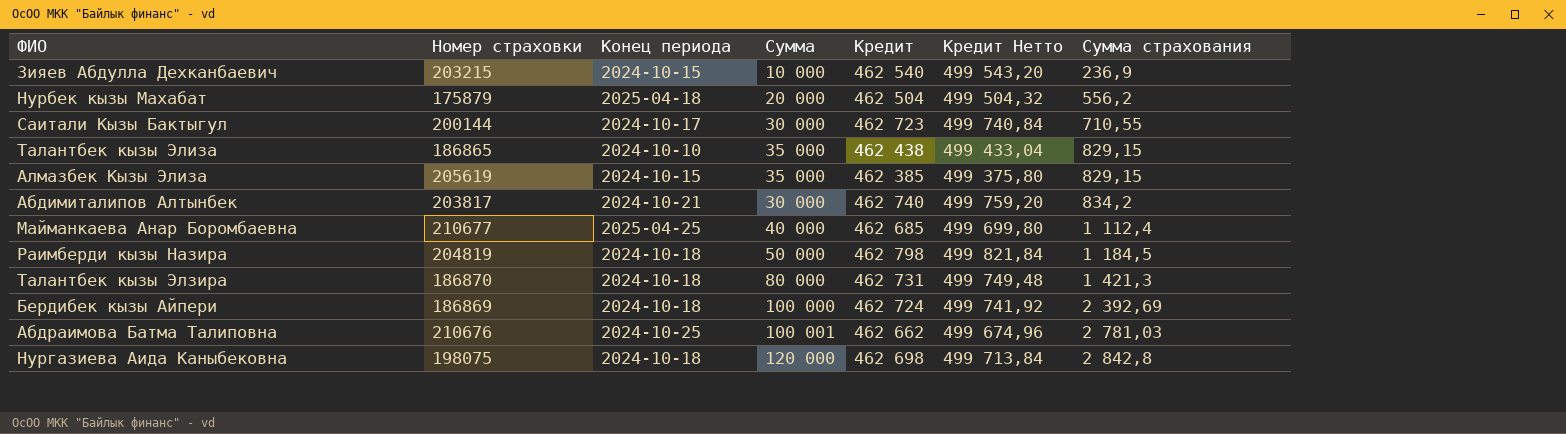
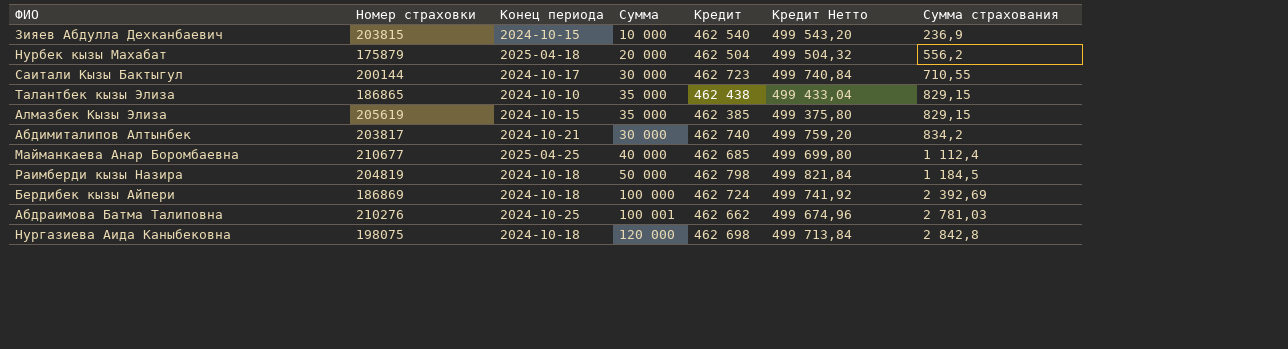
row Талантбек кызы Элзира: 186870 | 2024-10-18 | 80 000 | 462 731 | 499 749,48 | 1 421,3 -> none
Зияев Абдулла Дехканбаевич | Номер страховки: 203215 -> 203815
Абдраимова Батма Талиповна | Номер страховки: 210676 -> 210276

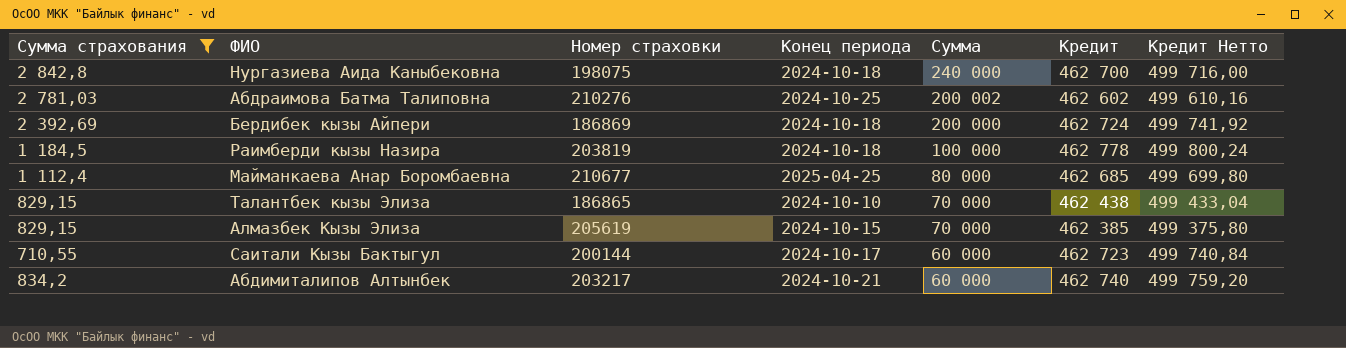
filter: none -> Сумма страхования >= 710,55
row order: Сумма страхования ascending -> Сумма descending
column Сумма страхования | position: 7 -> 1
Нургазиева Аида Каныбековна | Сумма: 120 000 -> 240 000
Нургазиева Аида Каныбековна | Кредит: 462 698 -> 462 700
Нургазиева Аида Каныбековна | Кредит Нетто: 499 713,84 -> 499 716,00
Абдраимова Батма Талиповна | Сумма: 100 001 -> 200 002
Абдраимова Батма Талиповна | Кредит: 462 662 -> 462 602
Абдраимова Батма Талиповна | Кредит Нетто: 499 674,96 -> 499 610,16
Бердибек кызы Айпери | Сумма: 100 000 -> 200 000
Раимберди кызы Назира | Номер страховки: 204819 -> 203819
Раимберди кызы Назира | Сумма: 50 000 -> 100 000
Раимберди кызы Назира | Кредит: 462 798 -> 462 778
Раимберди кызы Назира | Кредит Нетто: 499 821,84 -> 499 800,24
Майманкаева Анар Боромбаевна | Сумма: 40 000 -> 80 000
Талантбек кызы Элиза | Сумма: 35 000 -> 70 000
Алмазбек Кызы Элиза | Сумма: 35 000 -> 70 000
Саитали Кызы Бактыгул | Сумма: 30 000 -> 60 000
Абдимиталипов Алтынбек | Номер страховки: 203817 -> 203217
Абдимиталипов Алтынбек | Сумма: 30 000 -> 60 000

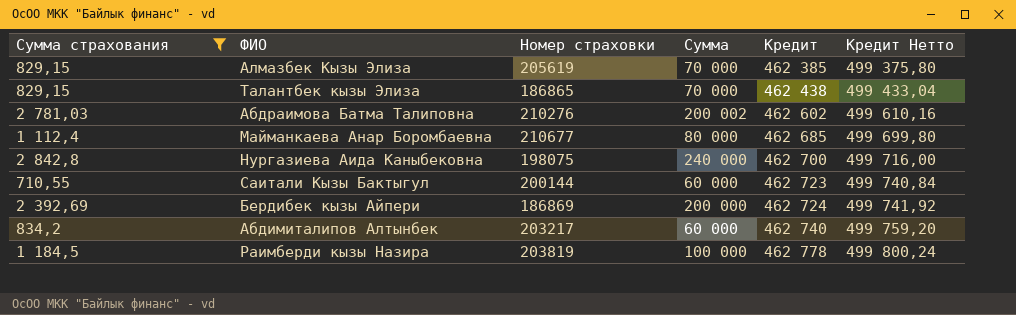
row order: Сумма descending -> Кредит ascending
column Конец периода | position: 4 -> none

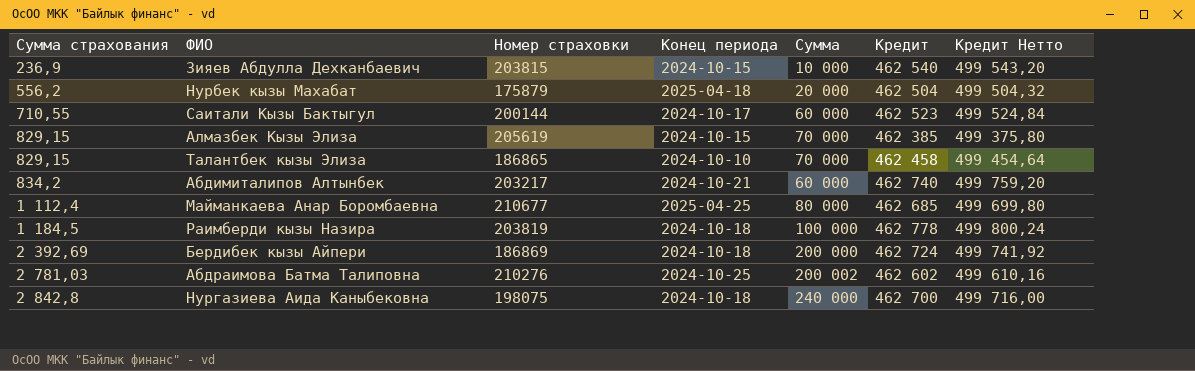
filter: Сумма страхования >= 710,55 -> none
row order: Кредит ascending -> Сумма страхования ascending
column Конец периода | position: none -> 4
Саитали Кызы Бактыгул | Кредит: 462 723 -> 462 523
Саитали Кызы Бактыгул | Кредит Нетто: 499 740,84 -> 499 524,84
Талантбек кызы Элиза | Кредит: 462 438 -> 462 458
Талантбек кызы Элиза | Кредит Нетто: 499 433,04 -> 499 454,64

